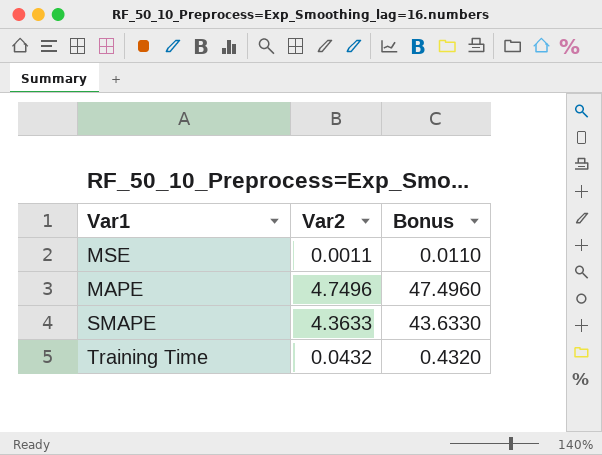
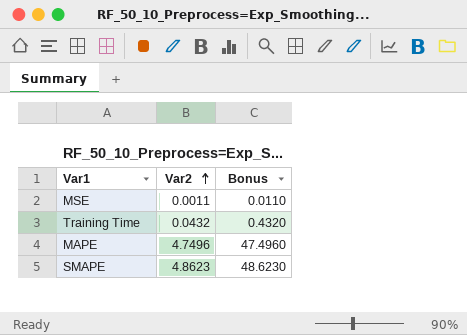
row order: none -> Var2 ascending
SMAPE | Var2: 4.3633 -> 4.8623
SMAPE | Bonus: 43.6330 -> 48.6230

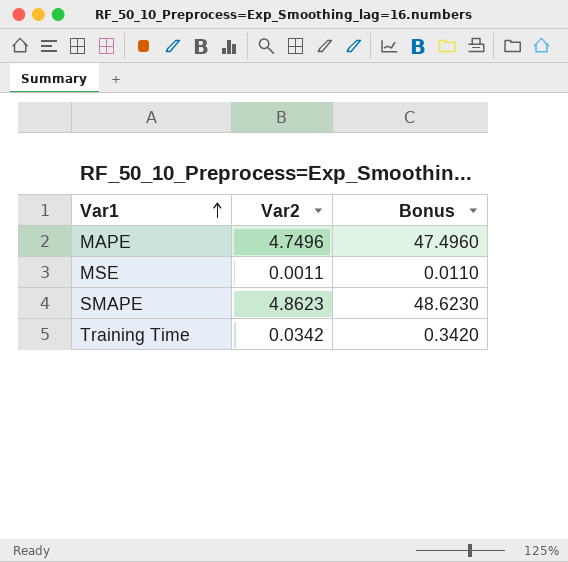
row order: Var2 ascending -> Var1 ascending
Training Time | Var2: 0.0432 -> 0.0342
Training Time | Bonus: 0.4320 -> 0.3420

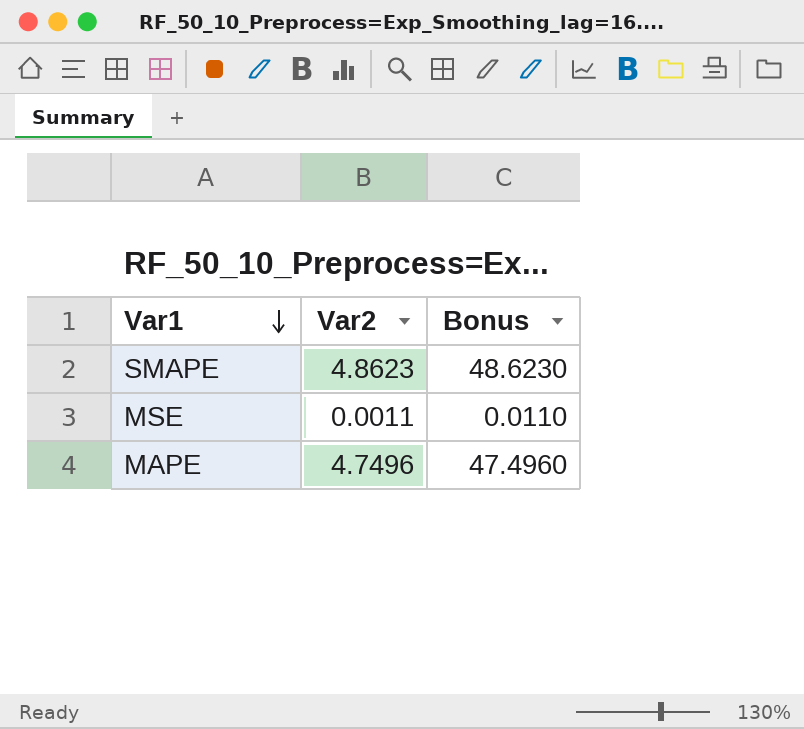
row order: Var1 ascending -> Var1 descending
row Training Time: 0.0342 | 0.3420 -> none

